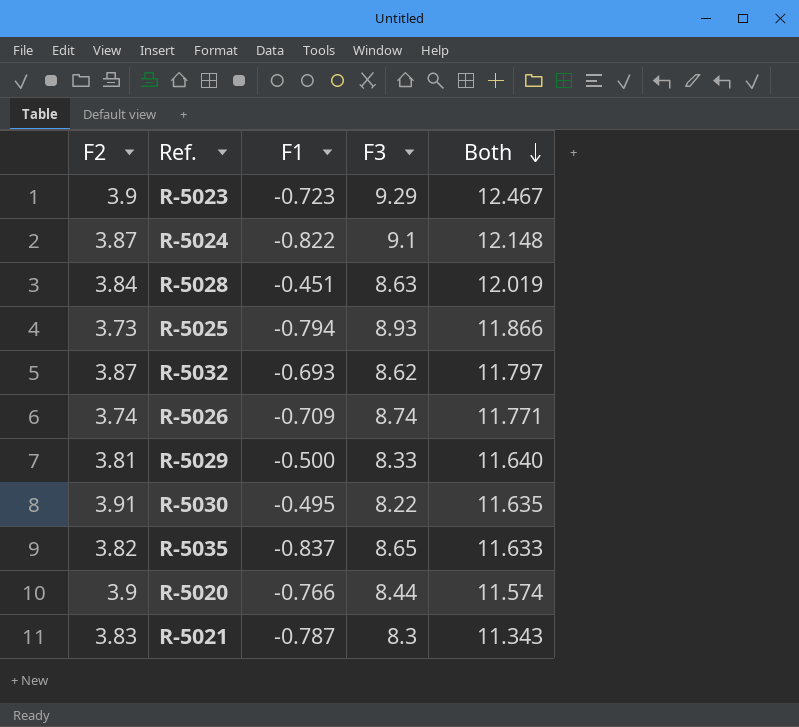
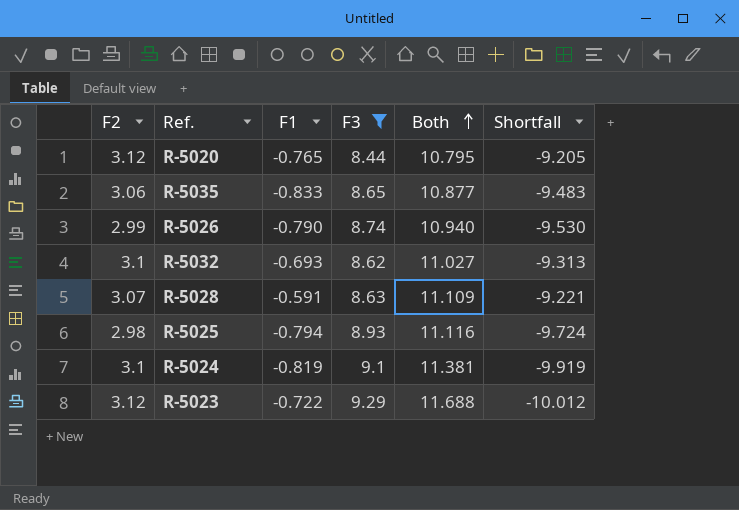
filter: none -> F3 >= 8.44
row order: Both descending -> Both ascending
column Shortfall | formula: none -> [F1] - [F3]
R-5020 | F2: 3.9 -> 3.12
R-5020 | F1: -0.766 -> -0.765
R-5020 | Both: 11.574 -> 10.795
R-5035 | F2: 3.82 -> 3.06
R-5035 | F1: -0.837 -> -0.833
R-5035 | Both: 11.633 -> 10.877
R-5026 | F2: 3.74 -> 2.99
R-5026 | F1: -0.709 -> -0.790
R-5026 | Both: 11.771 -> 10.940
R-5032 | F2: 3.87 -> 3.1
R-5032 | Both: 11.797 -> 11.027
R-5028 | F2: 3.84 -> 3.07
R-5028 | F1: -0.451 -> -0.591
R-5028 | Both: 12.019 -> 11.109
R-5025 | F2: 3.73 -> 2.98
R-5025 | Both: 11.866 -> 11.116
R-5024 | F2: 3.87 -> 3.1
R-5024 | F1: -0.822 -> -0.819
R-5024 | Both: 12.148 -> 11.381
R-5023 | F2: 3.9 -> 3.12
R-5023 | F1: -0.723 -> -0.722
R-5023 | Both: 12.467 -> 11.688

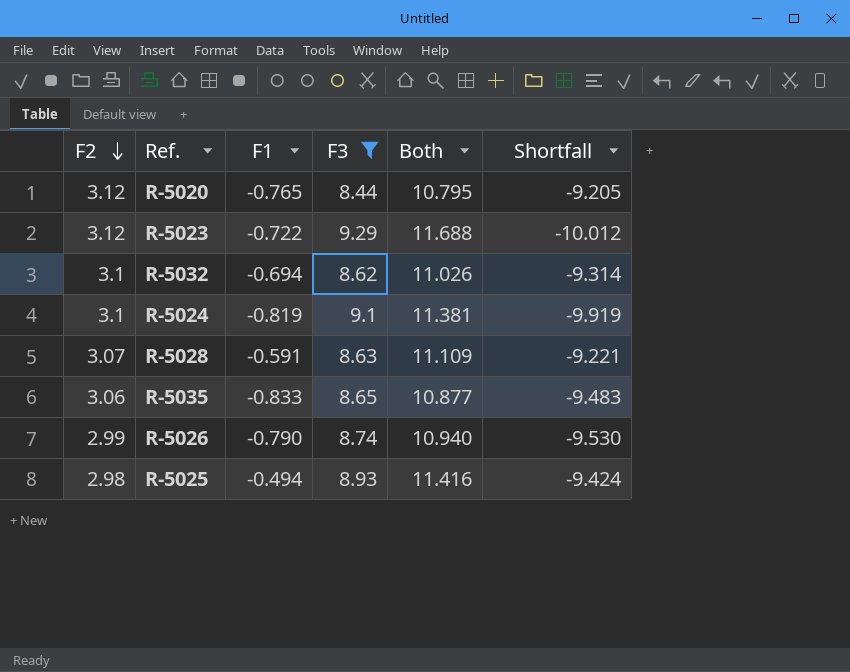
row order: Both ascending -> F2 descending
R-5032 | F1: -0.693 -> -0.694
R-5032 | Both: 11.027 -> 11.026
R-5032 | Shortfall: -9.313 -> -9.314
R-5025 | F1: -0.794 -> -0.494
R-5025 | Both: 11.116 -> 11.416
R-5025 | Shortfall: -9.724 -> -9.424

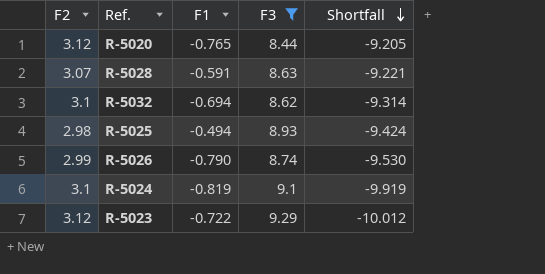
row order: F2 descending -> Shortfall descending
column Both | formula: [F2] + [F1] + [F3] -> none
row R-5035: 3.06 | -0.833 | 8.65 | 10.877 | -9.483 -> none

